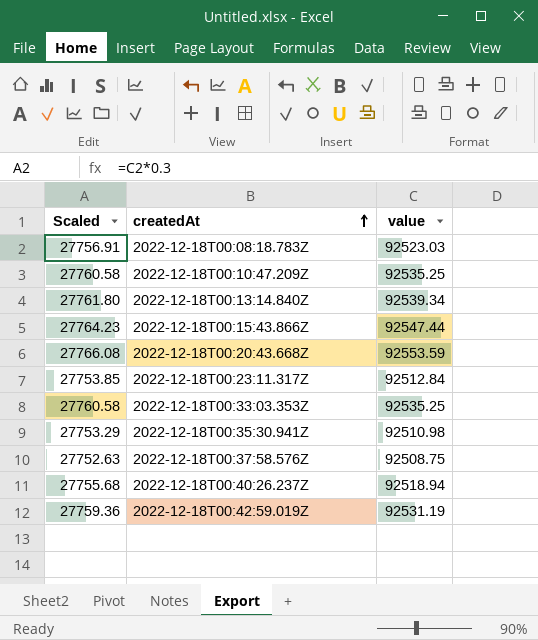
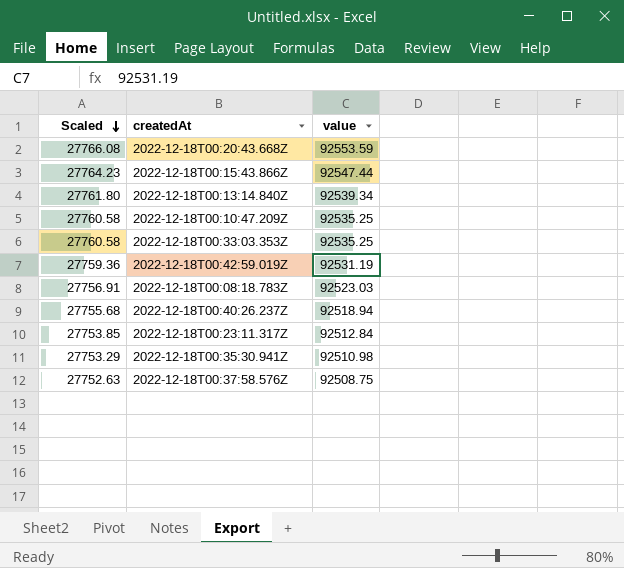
row order: createdAt ascending -> Scaled descending

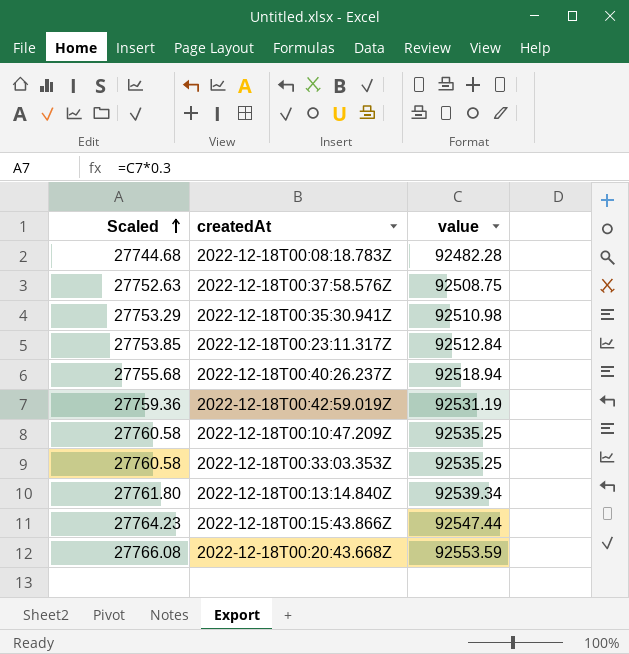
row order: Scaled descending -> Scaled ascending
2022-12-18T00:08:18.783Z | Scaled: 27756.91 -> 27744.68
2022-12-18T00:08:18.783Z | value: 92523.03 -> 92482.28

